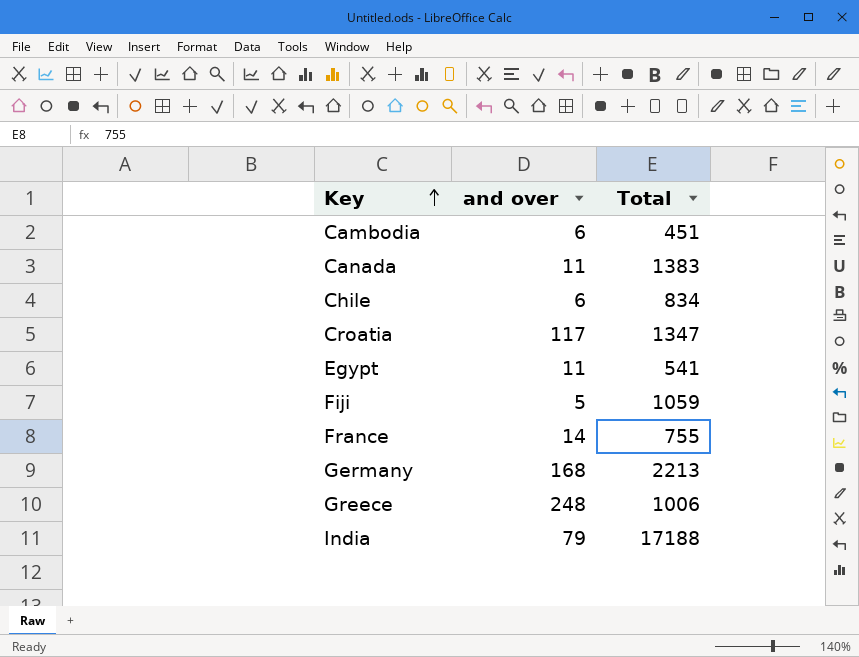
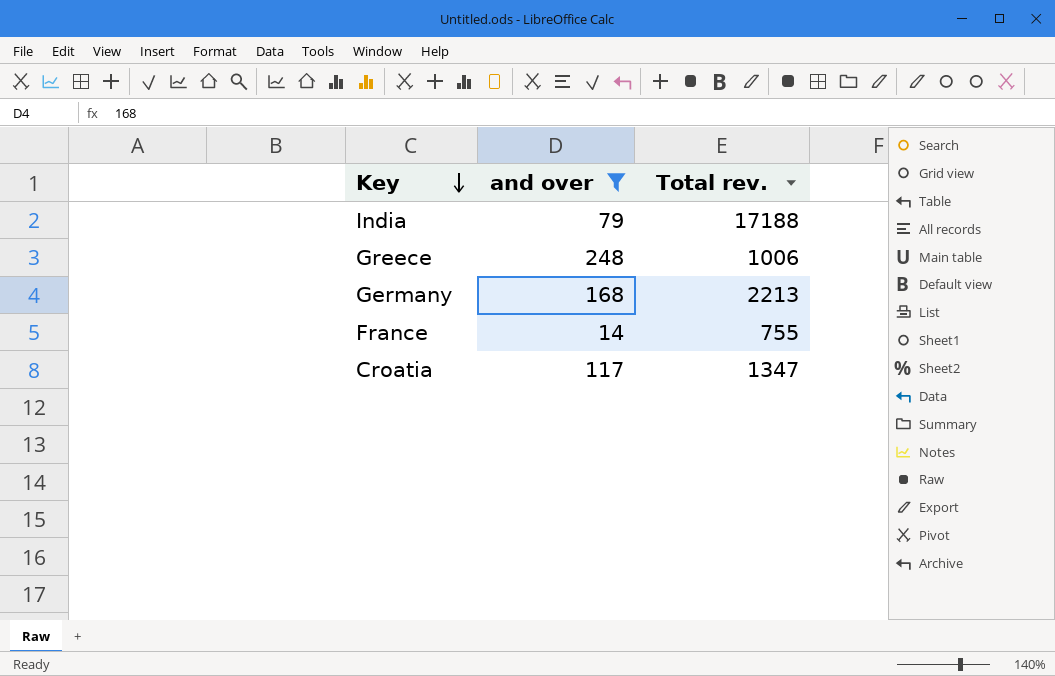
filter: none -> and over >= 14
row order: Key ascending -> Key descending
column name: Total -> Total rev.

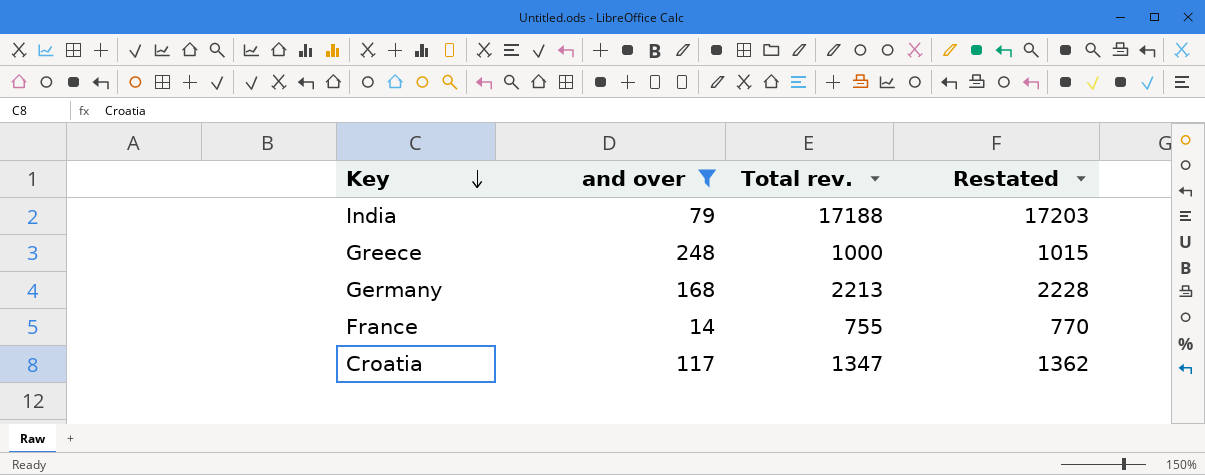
column Restated | formula: none -> [Total rev.] + 15
Greece | Total rev.: 1006 -> 1000

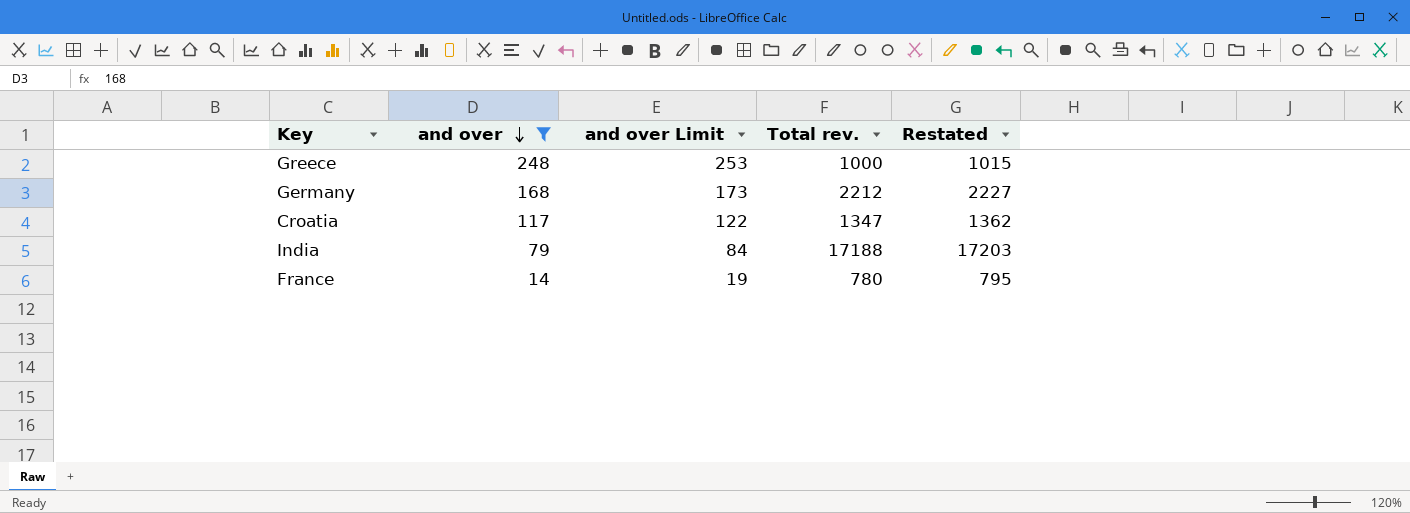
row order: Key descending -> and over descending
column and over Limit | formula: none -> [and over] + 5
Germany | Total rev.: 2213 -> 2212
Germany | Restated: 2228 -> 2227
France | Total rev.: 755 -> 780
France | Restated: 770 -> 795

